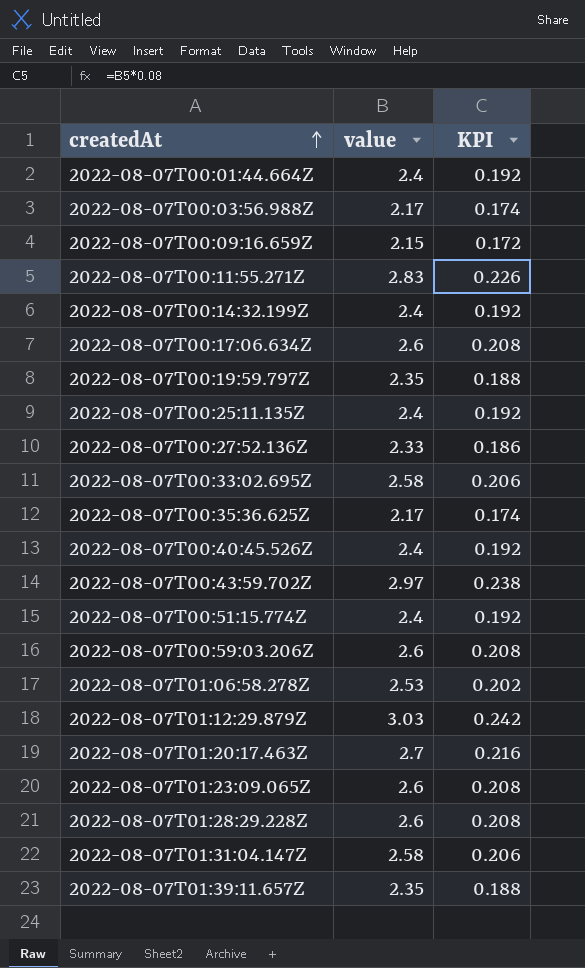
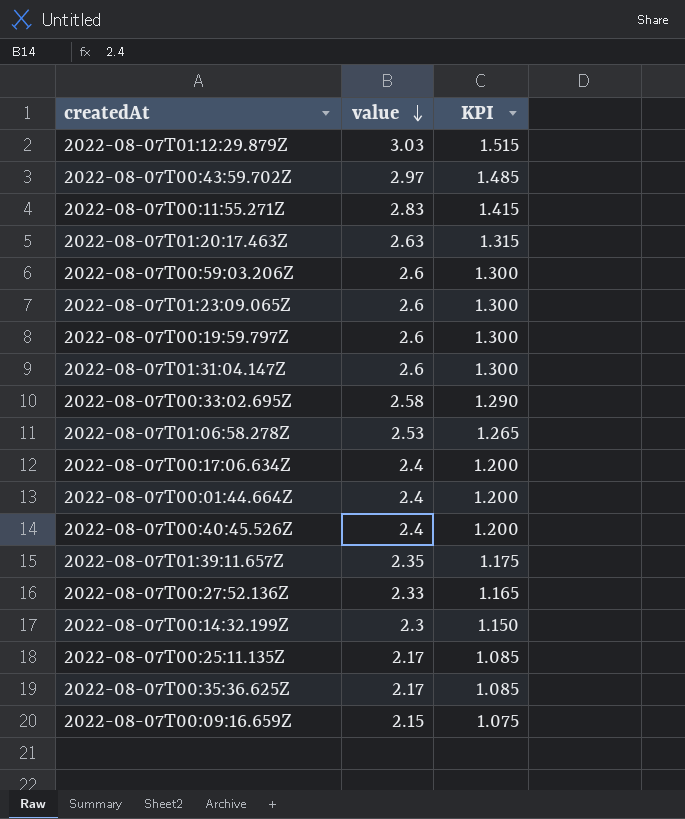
row order: createdAt ascending -> value descending
column KPI | formula: [value] * 0.08 -> [value] * 0.5
row 2022-08-07T00:03:56.988Z: 2.17 | 0.174 -> none
row 2022-08-07T00:51:15.774Z: 2.4 | 0.192 -> none
row 2022-08-07T01:28:29.228Z: 2.6 | 0.208 -> none
2022-08-07T01:20:17.463Z | value: 2.7 -> 2.63
2022-08-07T00:19:59.797Z | value: 2.35 -> 2.6
2022-08-07T01:31:04.147Z | value: 2.58 -> 2.6
2022-08-07T00:17:06.634Z | value: 2.6 -> 2.4
2022-08-07T00:14:32.199Z | value: 2.4 -> 2.3
2022-08-07T00:25:11.135Z | value: 2.4 -> 2.17

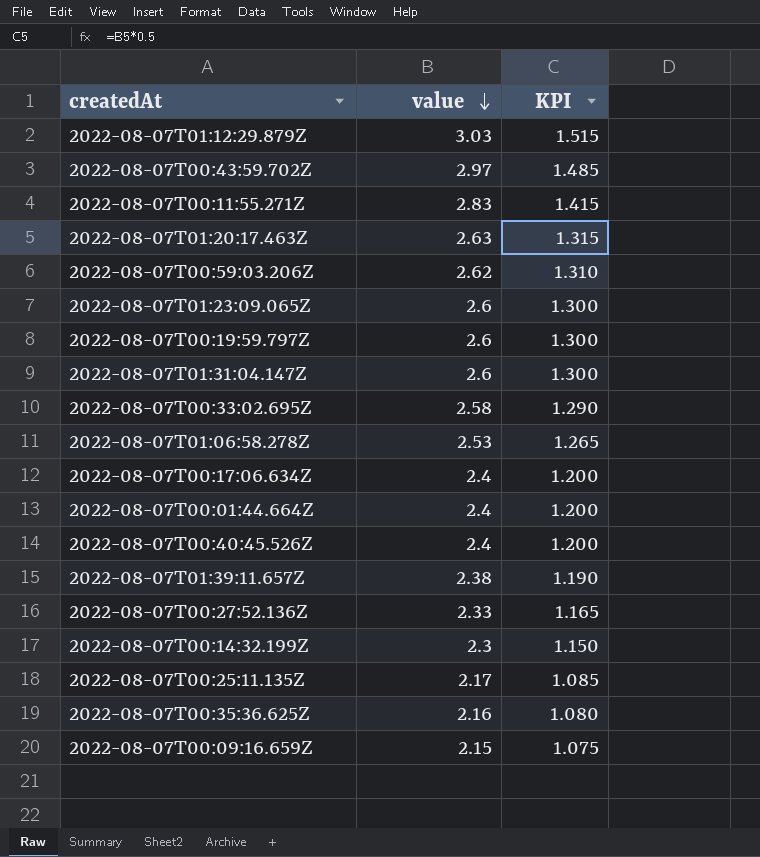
2022-08-07T00:59:03.206Z | value: 2.6 -> 2.62
2022-08-07T00:59:03.206Z | KPI: 1.300 -> 1.310
2022-08-07T01:39:11.657Z | value: 2.35 -> 2.38
2022-08-07T01:39:11.657Z | KPI: 1.175 -> 1.190
2022-08-07T00:35:36.625Z | value: 2.17 -> 2.16
2022-08-07T00:35:36.625Z | KPI: 1.085 -> 1.080

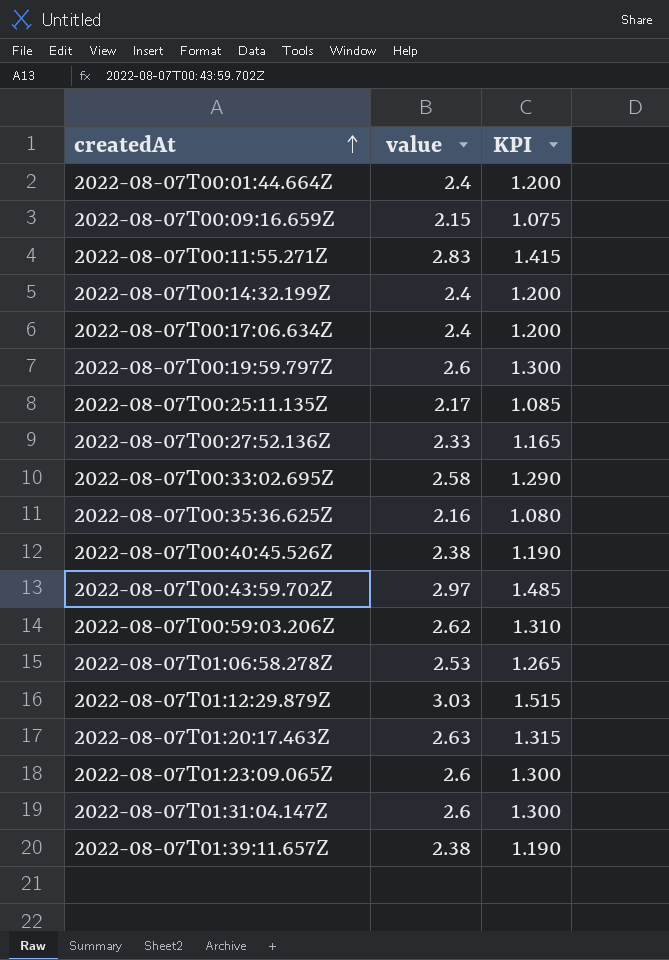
row order: value descending -> createdAt ascending
2022-08-07T00:14:32.199Z | value: 2.3 -> 2.4
2022-08-07T00:14:32.199Z | KPI: 1.150 -> 1.200
2022-08-07T00:40:45.526Z | value: 2.4 -> 2.38
2022-08-07T00:40:45.526Z | KPI: 1.200 -> 1.190

